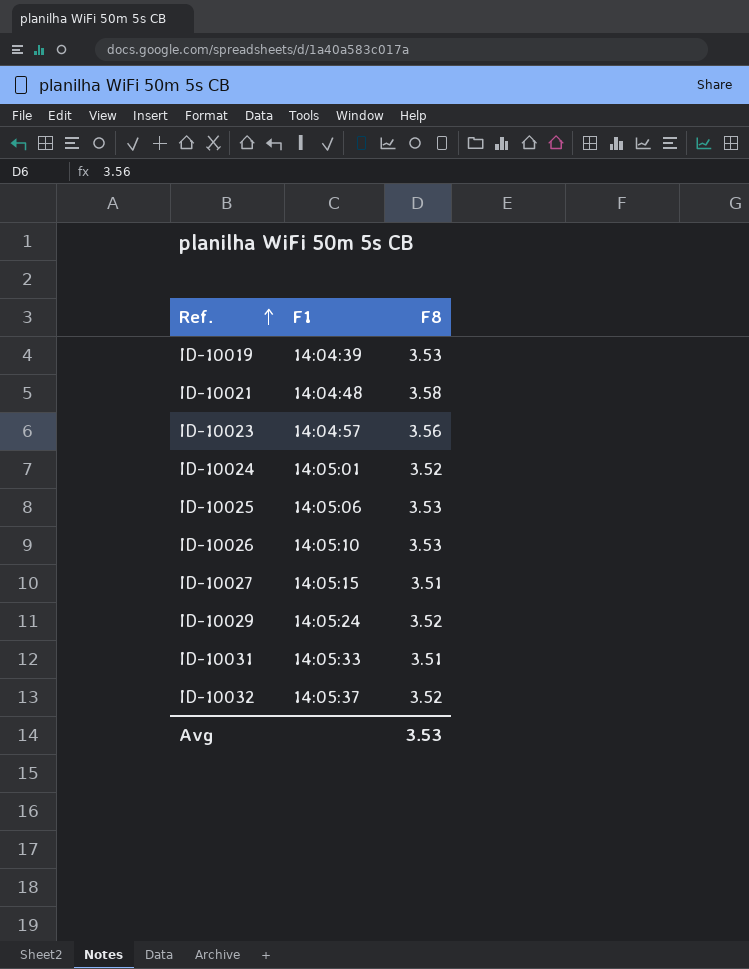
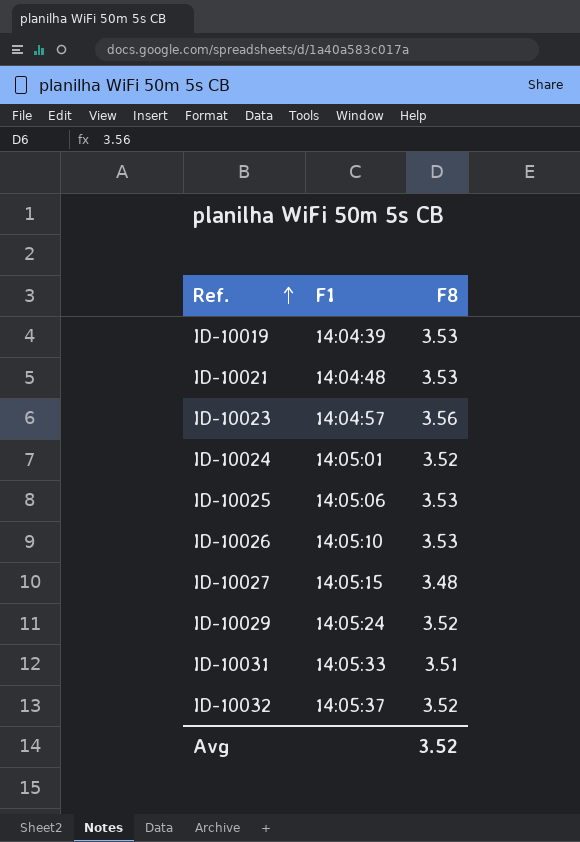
ID-10021 | F8: 3.58 -> 3.53
ID-10027 | F8: 3.51 -> 3.48
Avg | F8: 3.53 -> 3.52

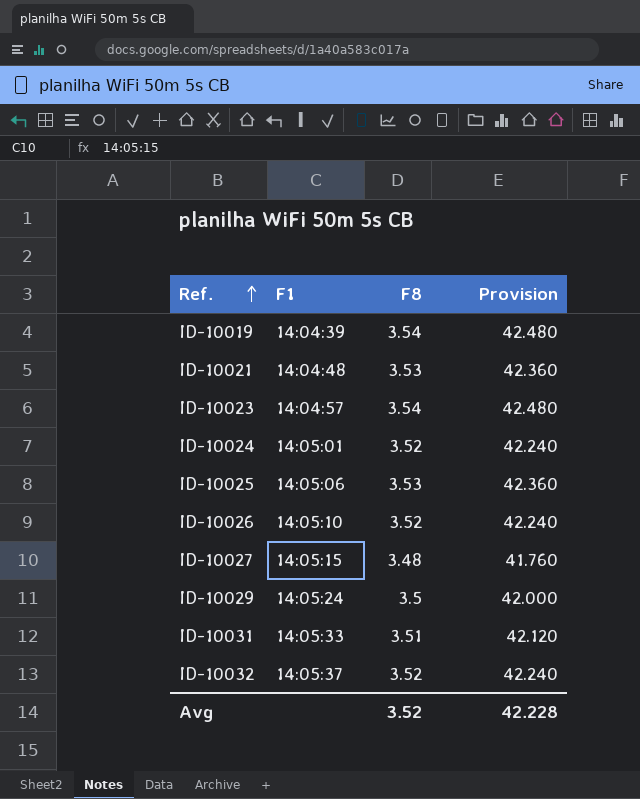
column Provision | formula: none -> [F8] * 12
ID-10019 | F8: 3.53 -> 3.54
ID-10023 | F8: 3.56 -> 3.54
ID-10026 | F8: 3.53 -> 3.52
ID-10029 | F8: 3.52 -> 3.5

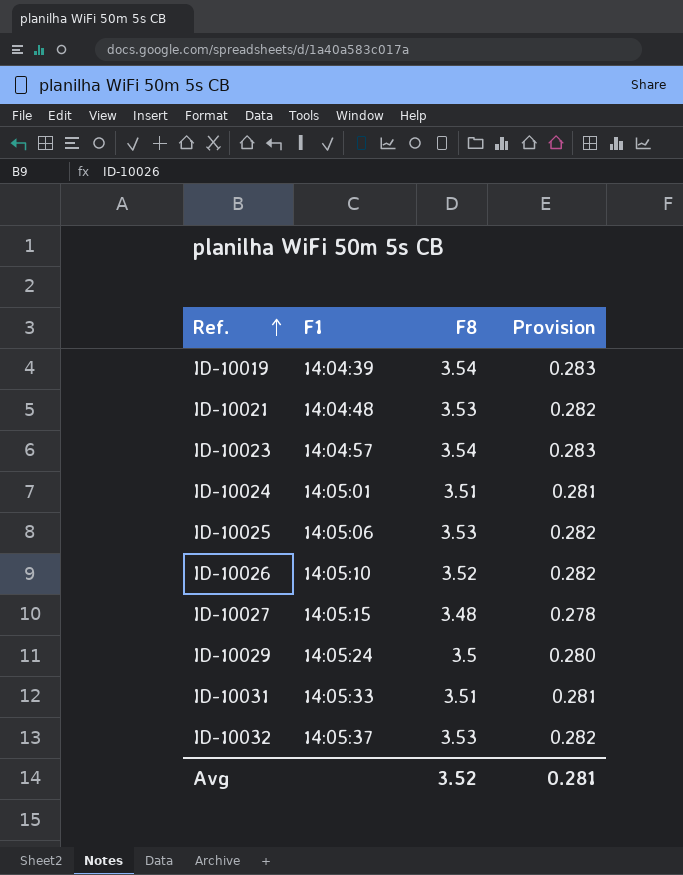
column Provision | formula: [F8] * 12 -> [F8] * 0.08
ID-10024 | F8: 3.52 -> 3.51
ID-10032 | F8: 3.52 -> 3.53
Avg | Provision: 42.228 -> 0.281

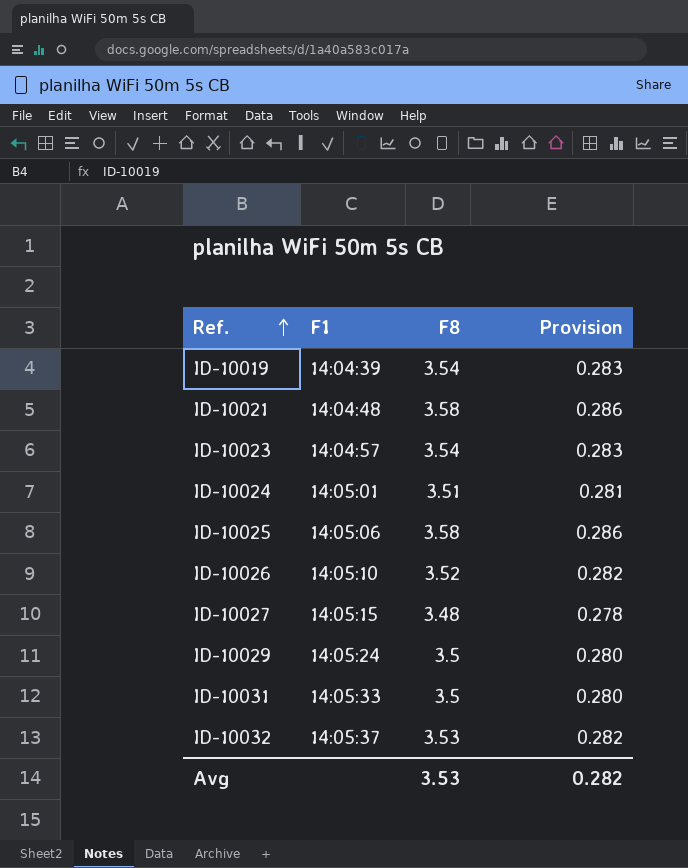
ID-10021 | F8: 3.53 -> 3.58
ID-10021 | Provision: 0.282 -> 0.286
ID-10025 | F8: 3.53 -> 3.58
ID-10025 | Provision: 0.282 -> 0.286
ID-10031 | F8: 3.51 -> 3.5
ID-10031 | Provision: 0.281 -> 0.280
Avg | F8: 3.52 -> 3.53
Avg | Provision: 0.281 -> 0.282

